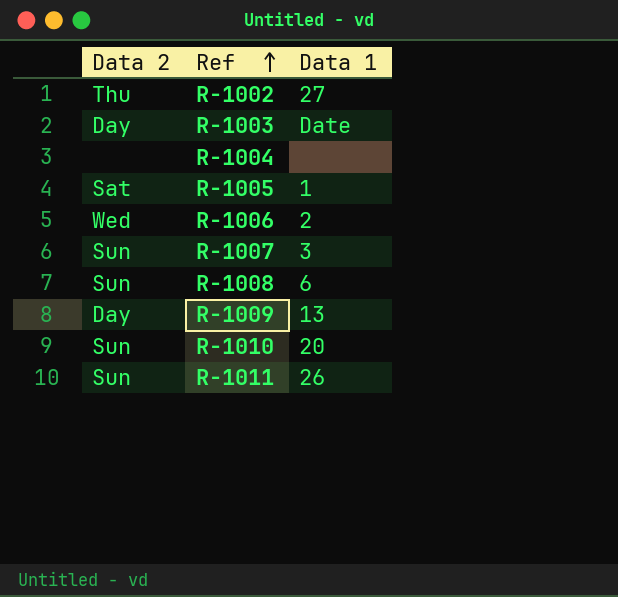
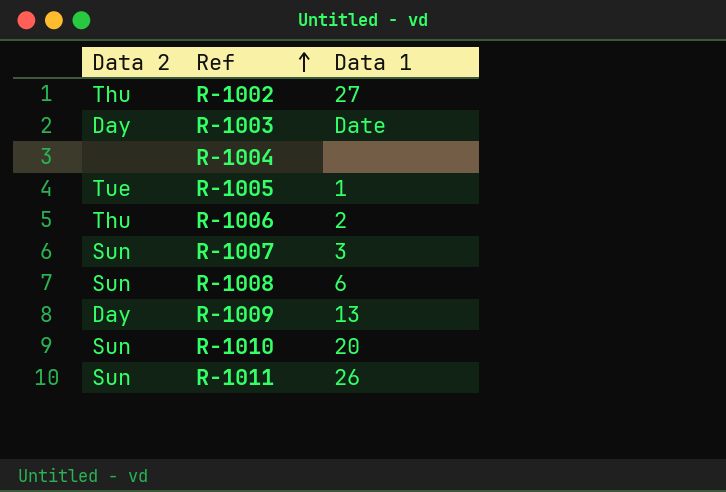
R-1005 | Data 2: Sat -> Tue
R-1006 | Data 2: Wed -> Thu

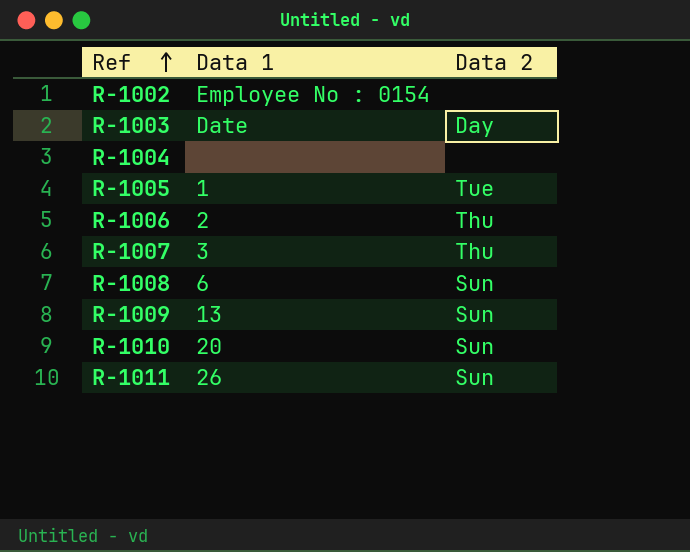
column Data 2 | position: 1 -> 3
R-1002 | Data 1: 27 -> Employee No : 0154
R-1002 | Data 2: Thu -> none
R-1007 | Data 2: Sun -> Thu
R-1009 | Data 2: Day -> Sun

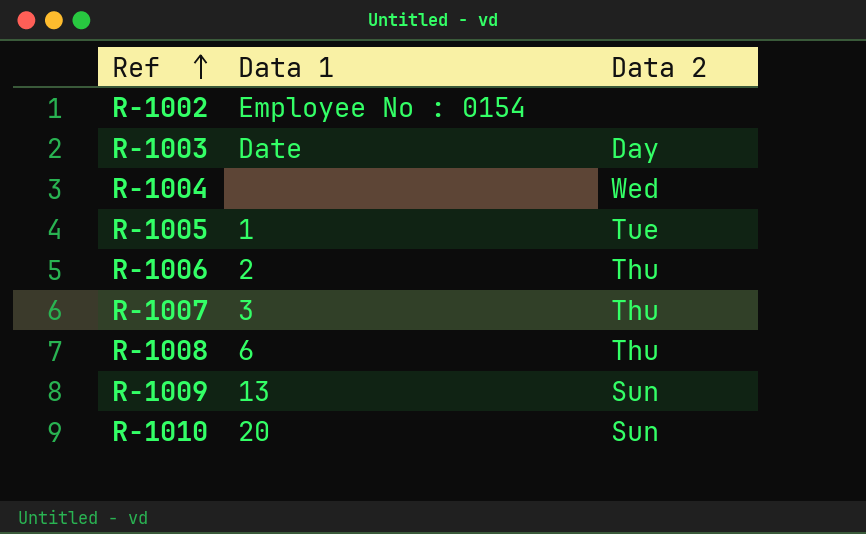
row R-1011: 26 | Sun -> none
R-1004 | Data 2: none -> Wed
R-1008 | Data 2: Sun -> Thu

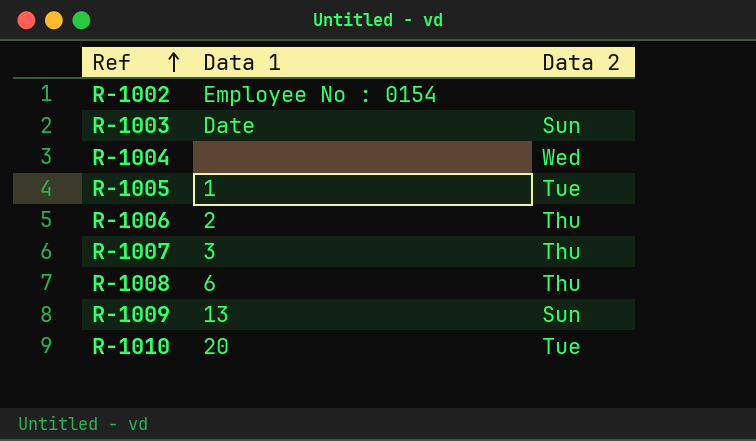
R-1003 | Data 2: Day -> Sun
R-1010 | Data 2: Sun -> Tue

